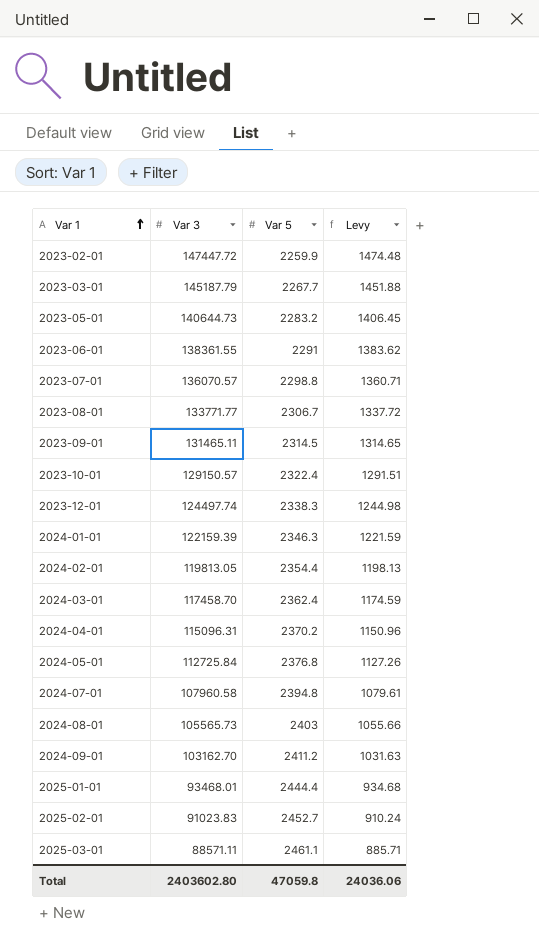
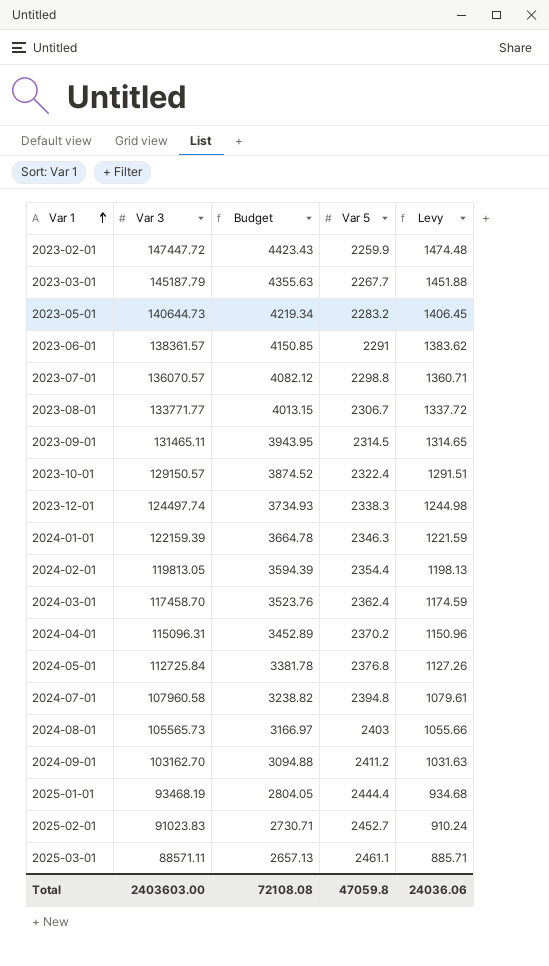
column Budget | formula: none -> [Var 3] * 0.03
2023-06-01 | Var 3: 138361.55 -> 138361.57
2025-01-01 | Var 3: 93468.01 -> 93468.19
Total | Var 3: 2403602.80 -> 2403603.00

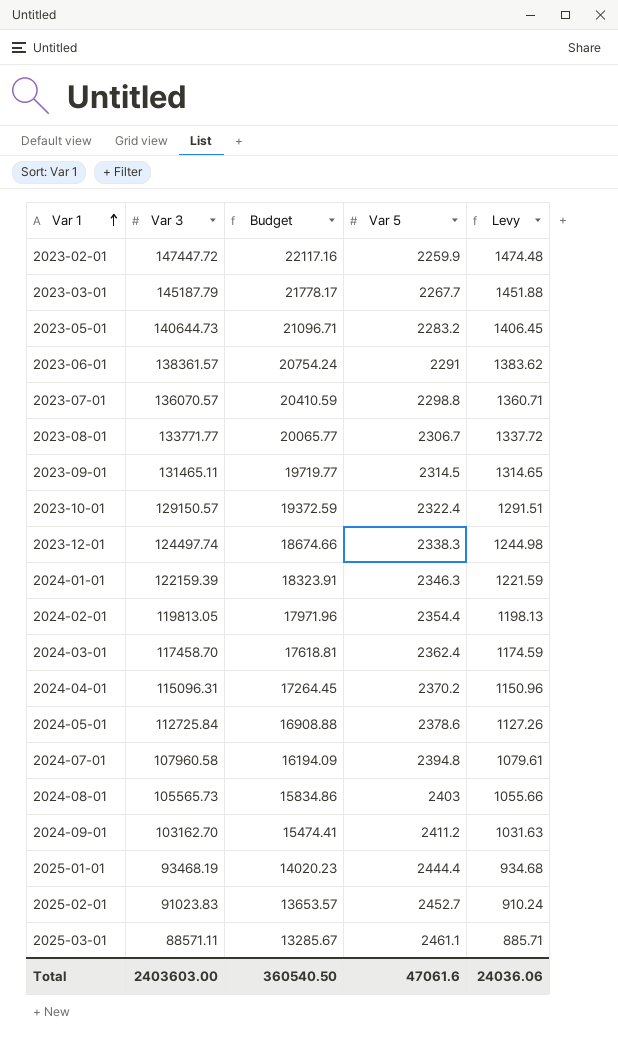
column Budget | formula: [Var 3] * 0.03 -> [Var 3] * 0.15
2024-05-01 | Var 5: 2376.8 -> 2378.6
Total | Budget: 72108.08 -> 360540.50
Total | Var 5: 47059.8 -> 47061.6

